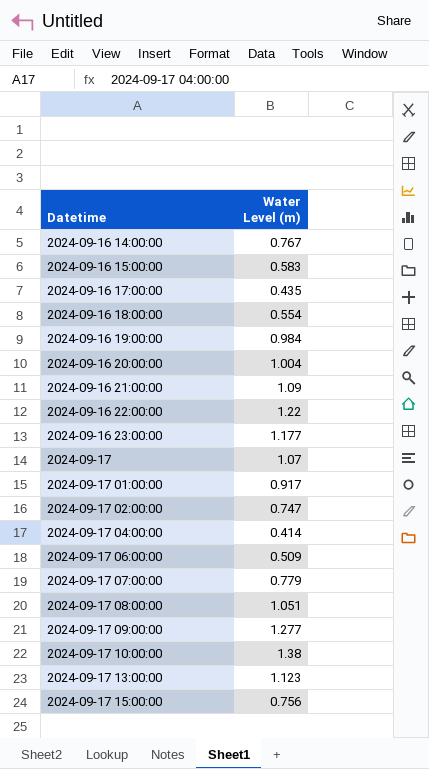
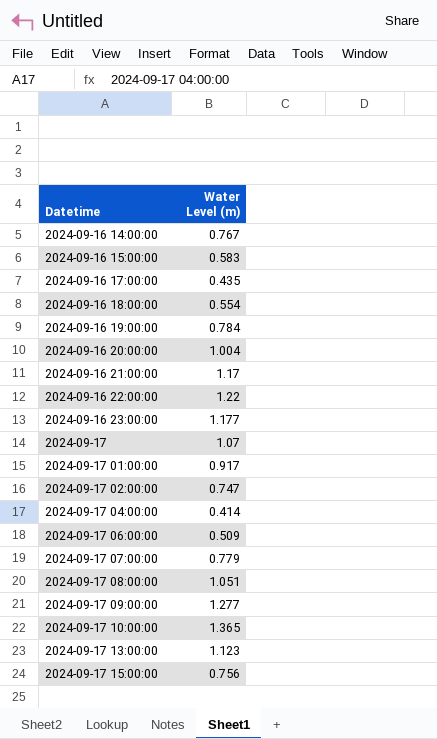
2024-09-16 19:00:00 | Water Level (m): 0.984 -> 0.784
2024-09-16 21:00:00 | Water Level (m): 1.09 -> 1.17
2024-09-17 10:00:00 | Water Level (m): 1.38 -> 1.365

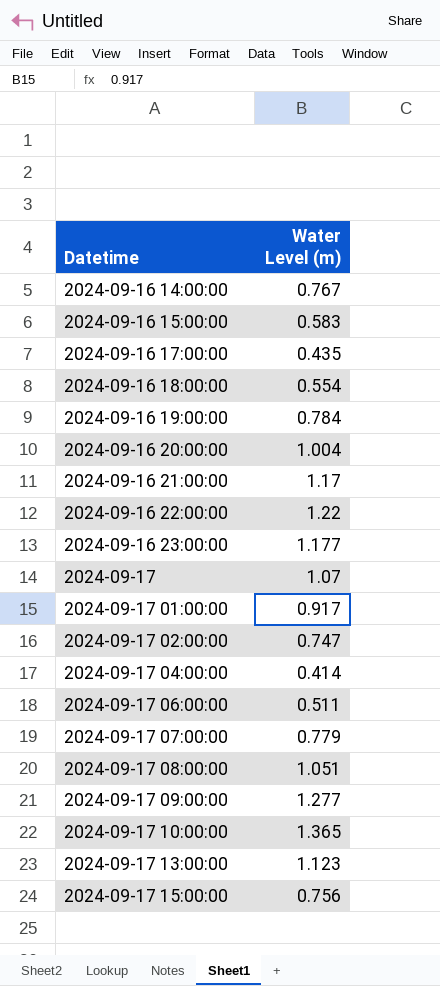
2024-09-17 06:00:00 | Water Level (m): 0.509 -> 0.511

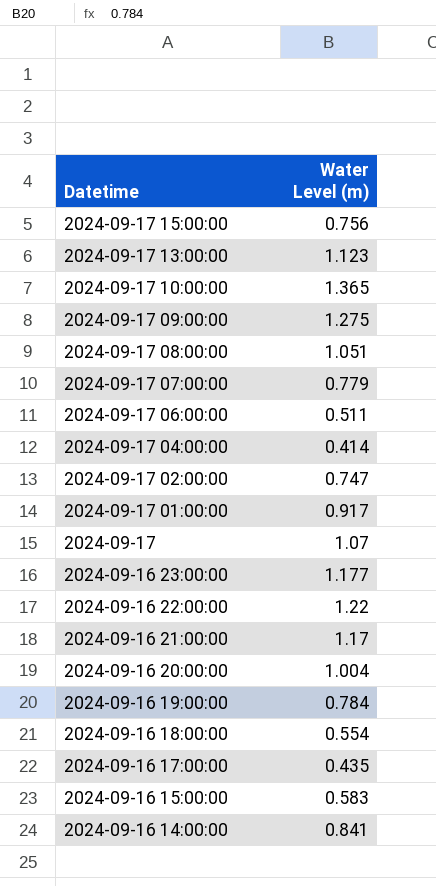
row order: Datetime ascending -> Datetime descending
2024-09-17 09:00:00 | Water Level (m): 1.277 -> 1.275
2024-09-16 14:00:00 | Water Level (m): 0.767 -> 0.841

